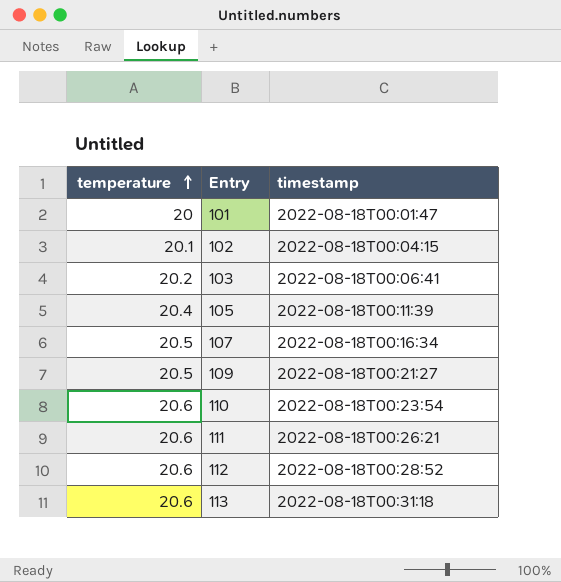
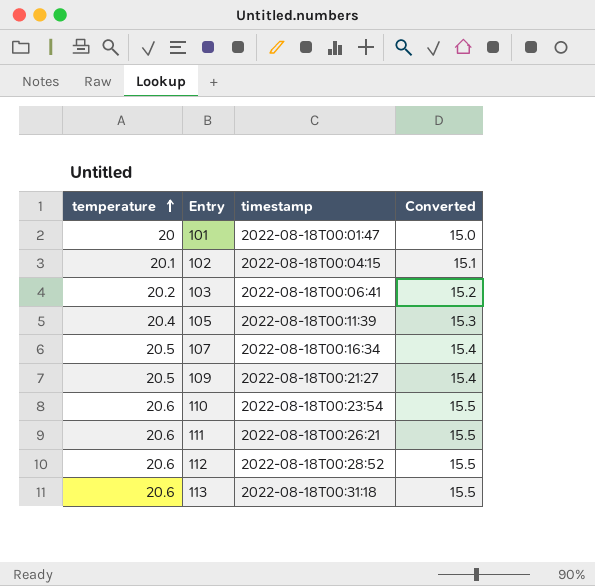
column Converted | formula: none -> [temperature] * 0.75

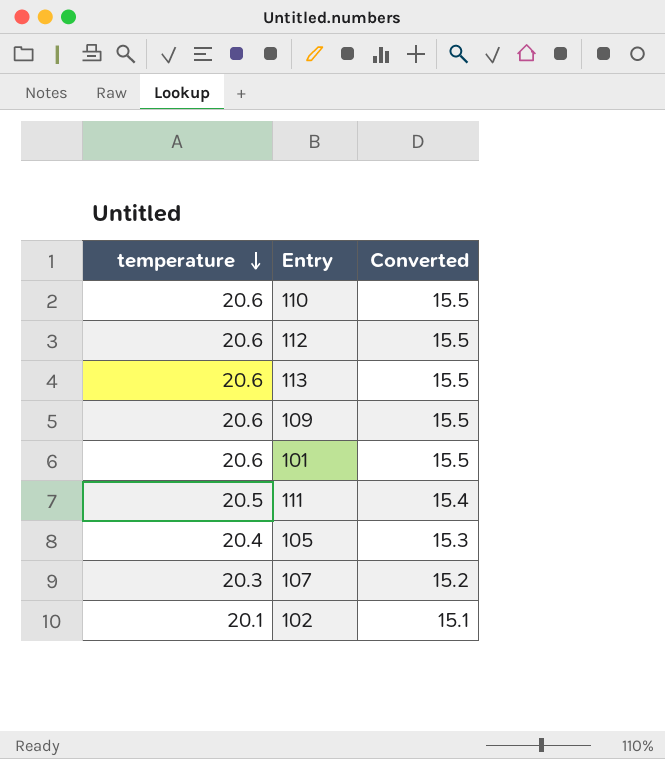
row order: temperature ascending -> temperature descending
column timestamp | position: 3 -> none
row 103: 20.2 | 2022-08-18T00:06:41 | 15.2 -> none
109 | temperature: 20.5 -> 20.6
109 | Converted: 15.4 -> 15.5
101 | temperature: 20 -> 20.6
101 | Converted: 15.0 -> 15.5
111 | temperature: 20.6 -> 20.5
111 | Converted: 15.5 -> 15.4
107 | temperature: 20.5 -> 20.3
107 | Converted: 15.4 -> 15.2

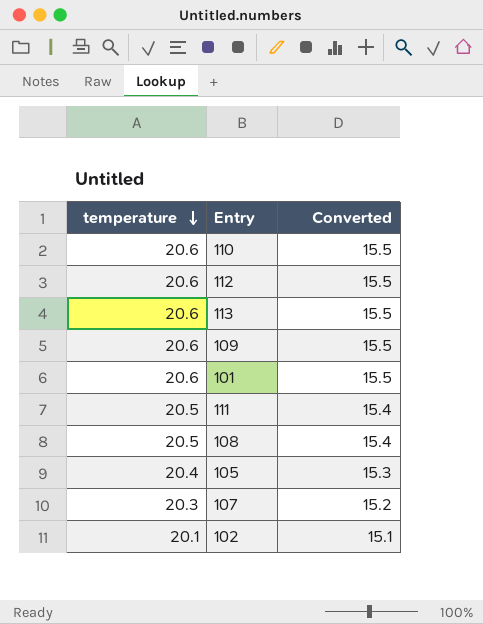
row 108: none -> 20.5 | 15.4

